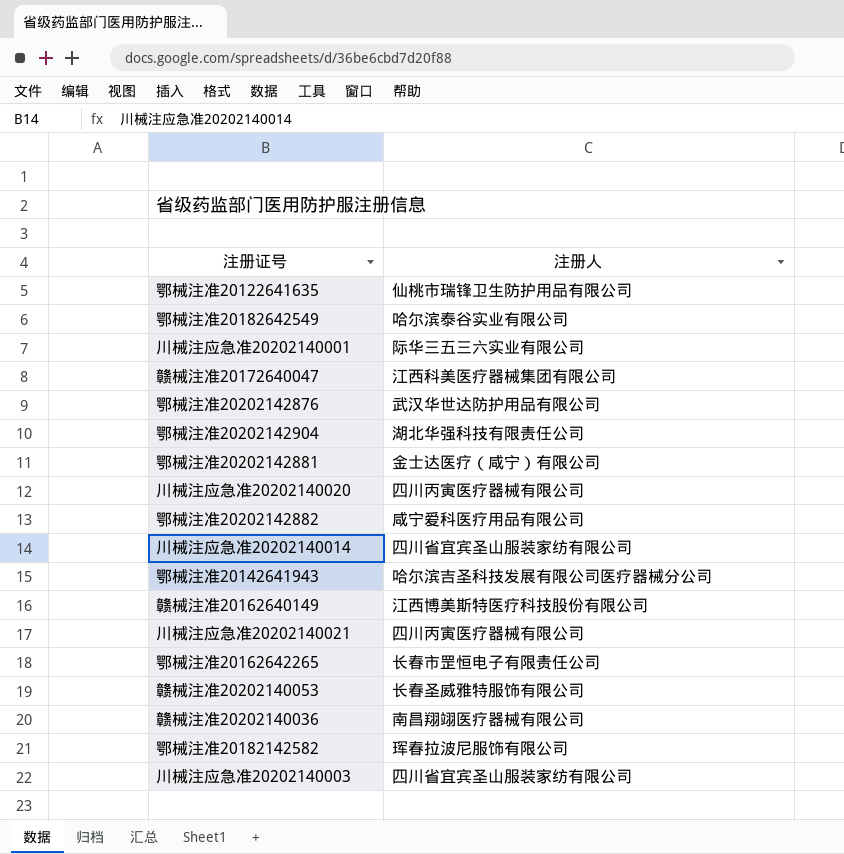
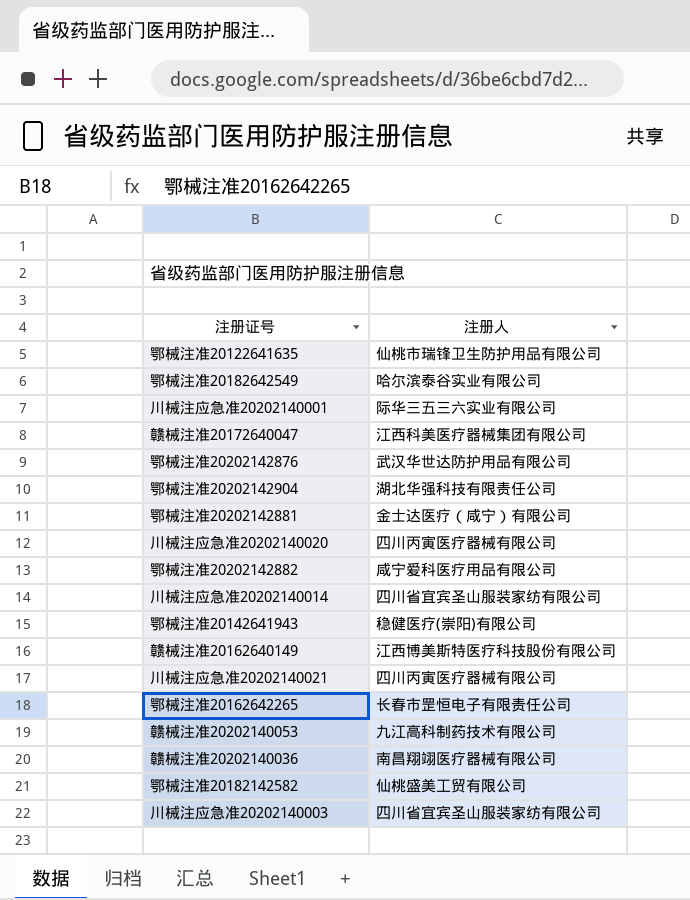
鄂械注准20142641943 | 注册人: 哈尔滨吉圣科技发展有限公司医疗器械分公司 -> 稳健医疗(崇阳)有限公司
赣械注准20202140053 | 注册人: 长春圣威雅特服饰有限公司 -> 九江高科制药技术有限公司
鄂械注准20182142582 | 注册人: 珲春拉波尼服饰有限公司 -> 仙桃盛美工贸有限公司

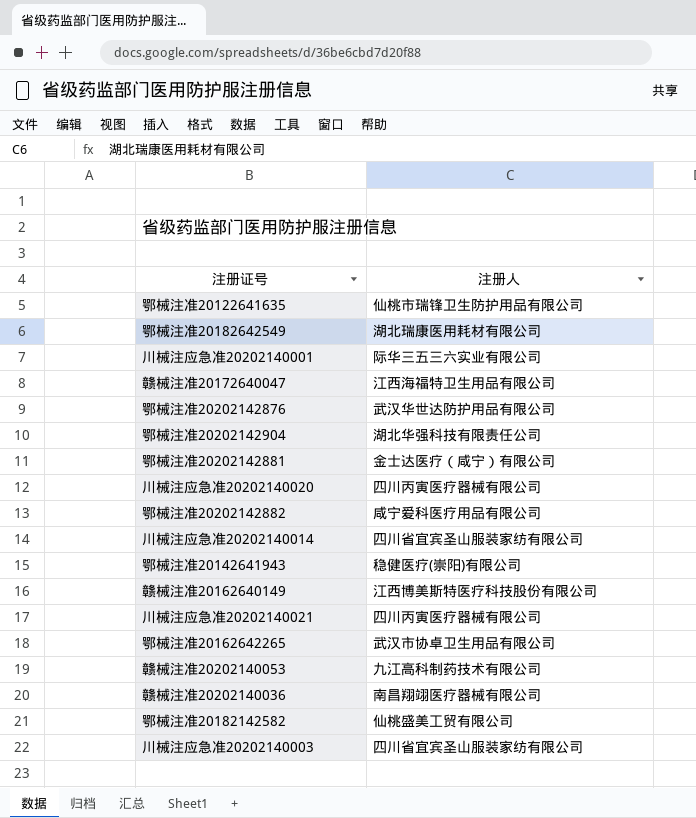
鄂械注准20182642549 | 注册人: 哈尔滨泰谷实业有限公司 -> 湖北瑞康医用耗材有限公司
赣械注准20172640047 | 注册人: 江西科美医疗器械集团有限公司 -> 江西海福特卫生用品有限公司
鄂械注准20162642265 | 注册人: 长春市罡恒电子有限责任公司 -> 武汉市协卓卫生用品有限公司

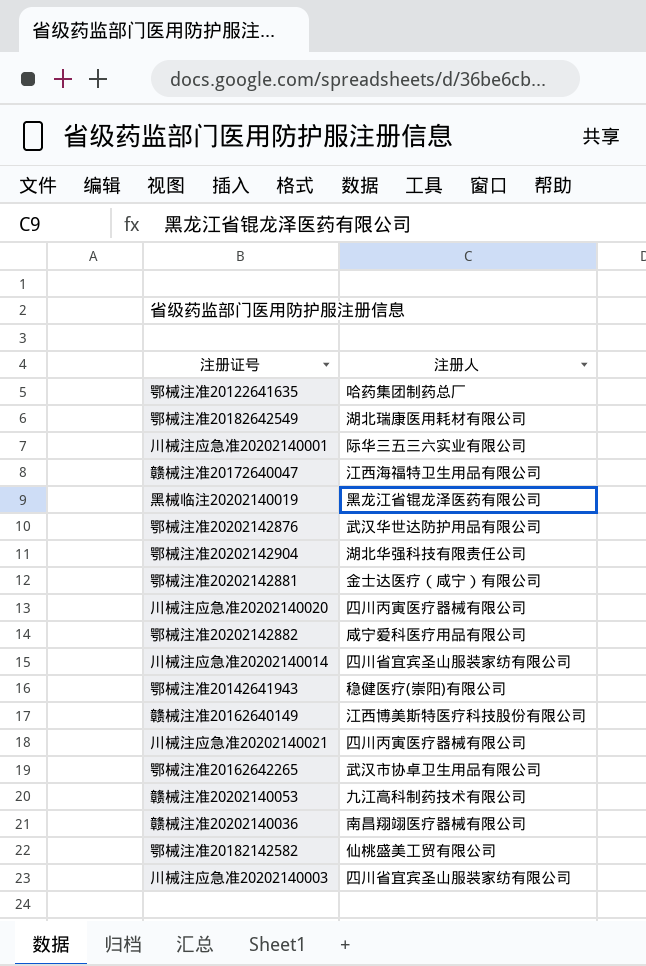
鄂械注准20122641635 | 注册人: 仙桃市瑞锋卫生防护用品有限公司 -> 哈药集团制药总厂
row 黑械临注20202140019: none -> 黑龙江省锟龙泽医药有限公司

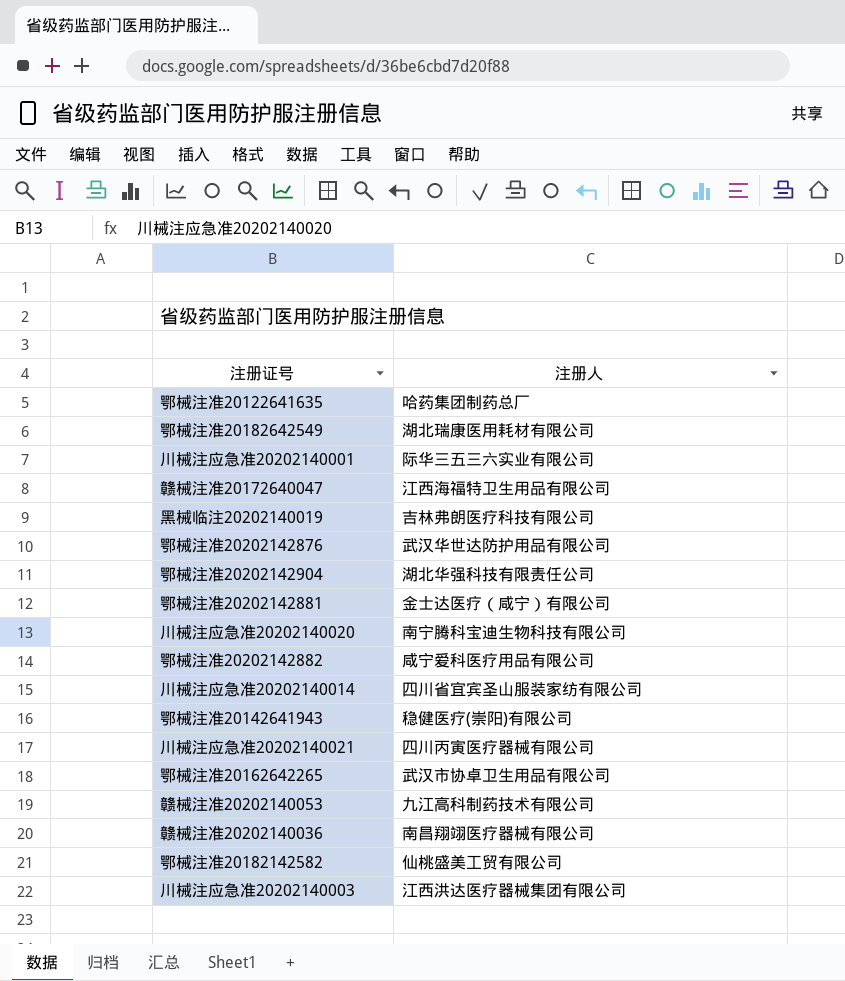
row 赣械注准20162640149: 江西博美斯特医疗科技股份有限公司 -> none
黑械临注20202140019 | 注册人: 黑龙江省锟龙泽医药有限公司 -> 吉林弗朗医疗科技有限公司
川械注应急准20202140020 | 注册人: 四川丙寅医疗器械有限公司 -> 南宁腾科宝迪生物科技有限公司
川械注应急准20202140003 | 注册人: 四川省宜宾圣山服装家纺有限公司 -> 江西洪达医疗器械集团有限公司

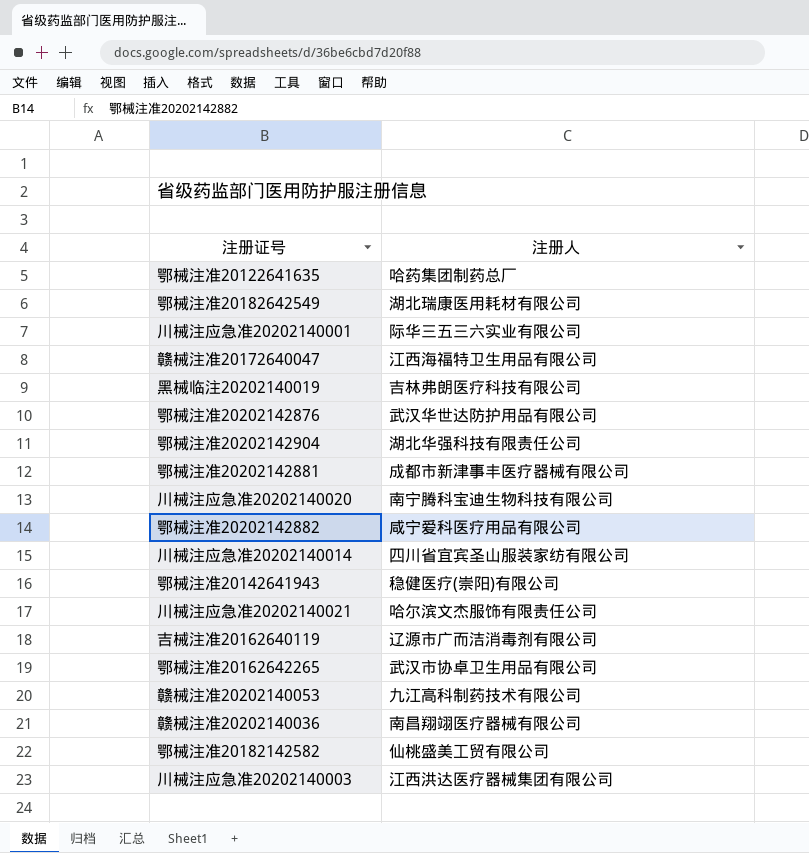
鄂械注准20202142881 | 注册人: 金士达医疗（咸宁）有限公司 -> 成都市新津事丰医疗器械有限公司
川械注应急准20202140021 | 注册人: 四川丙寅医疗器械有限公司 -> 哈尔滨文杰服饰有限责任公司
row 吉械注准20162640119: none -> 辽源市广而洁消毒剂有限公司

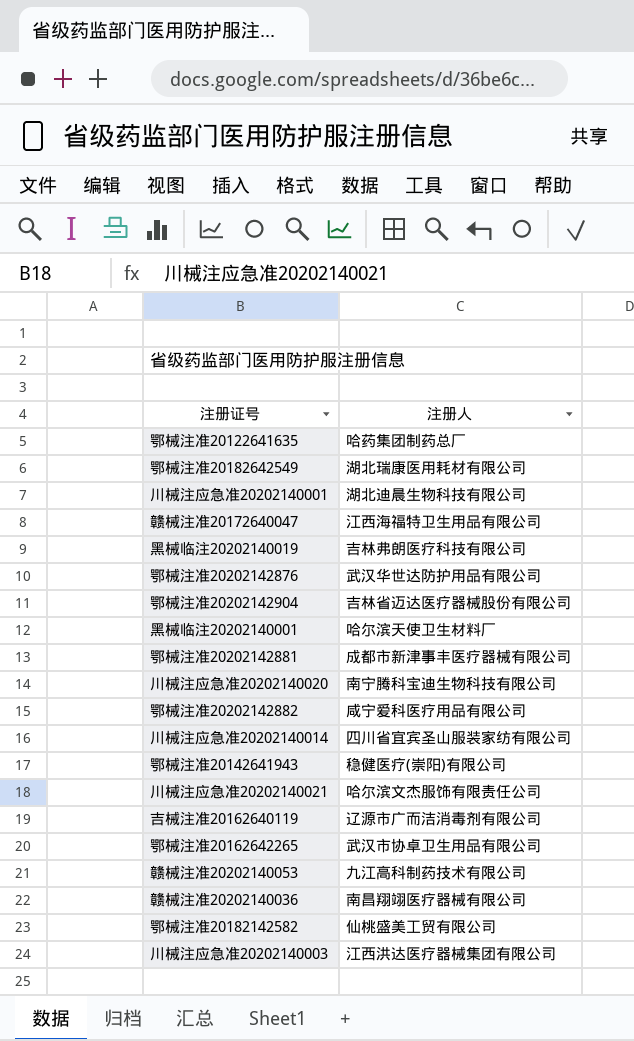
川械注应急准20202140001 | 注册人: 际华三五三六实业有限公司 -> 湖北迪晨生物科技有限公司
鄂械注准20202142904 | 注册人: 湖北华强科技有限责任公司 -> 吉林省迈达医疗器械股份有限公司
row 黑械临注20202140001: none -> 哈尔滨天使卫生材料厂

